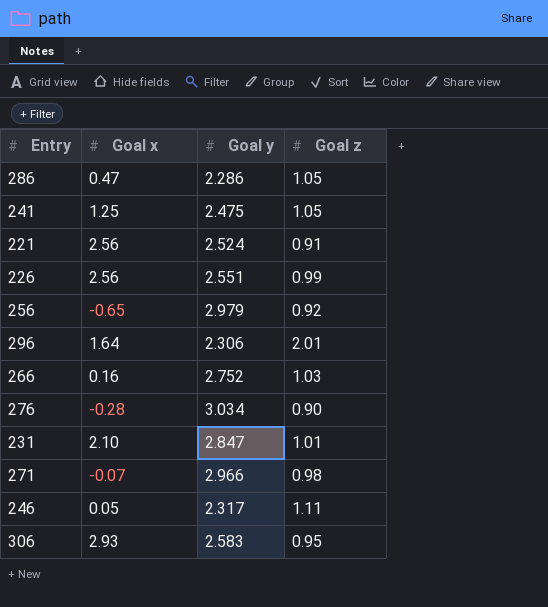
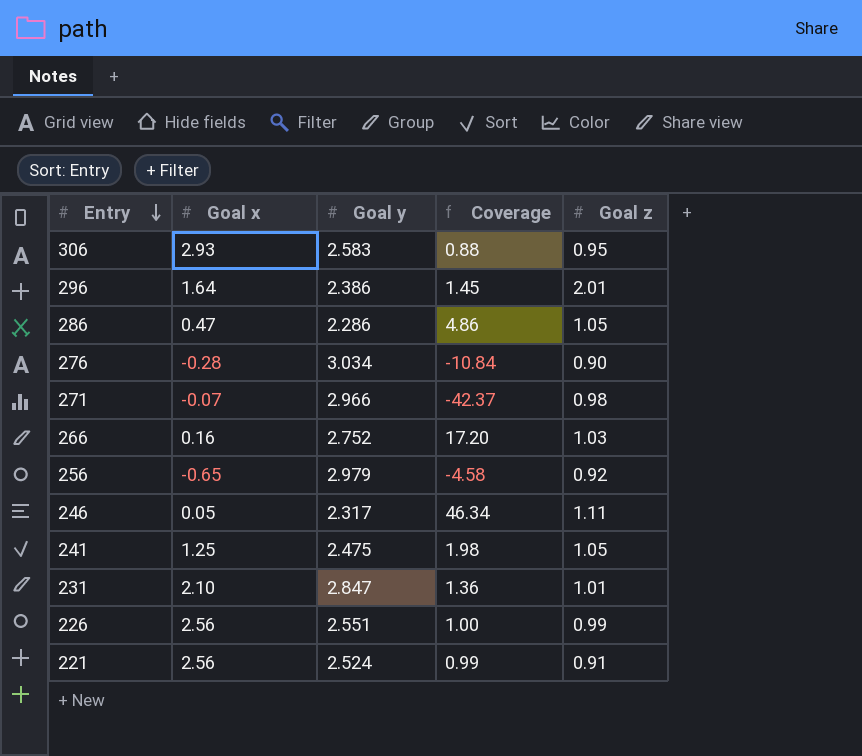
row order: none -> Entry descending
column Coverage | formula: none -> [Goal y] / [Goal x]
296 | Goal y: 2.306 -> 2.386

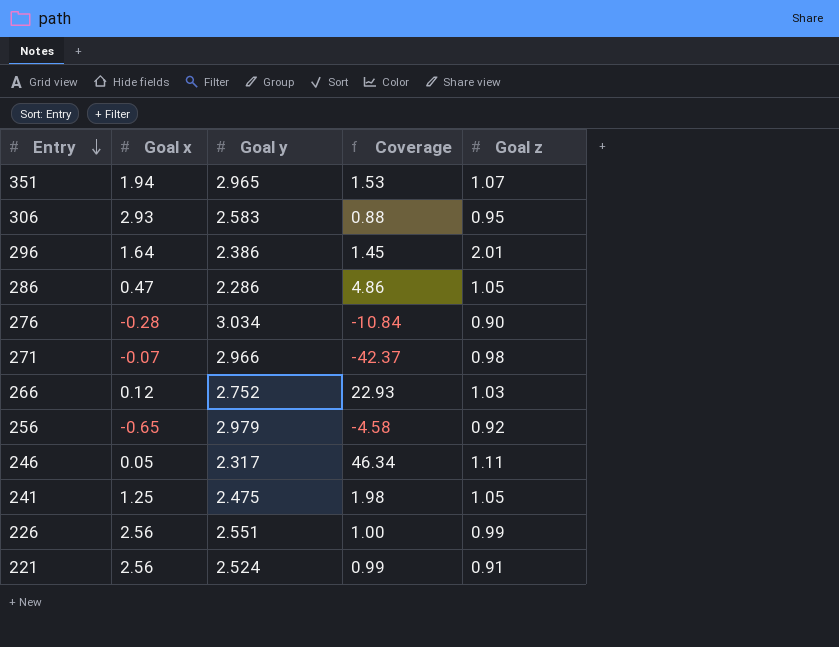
row 231: 2.10 | 2.847 | 1.36 | 1.01 -> none
row 351: none -> 1.94 | 2.965 | 1.53 | 1.07
266 | Goal x: 0.16 -> 0.12
266 | Coverage: 17.20 -> 22.93

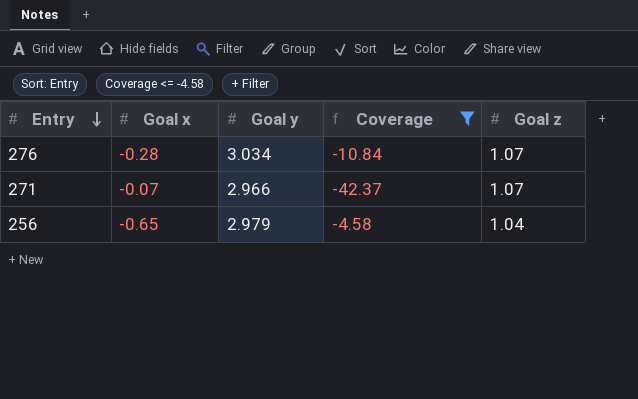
filter: none -> Coverage <= -4.58
276 | Goal z: 0.90 -> 1.07
271 | Goal z: 0.98 -> 1.07
256 | Goal z: 0.92 -> 1.04

